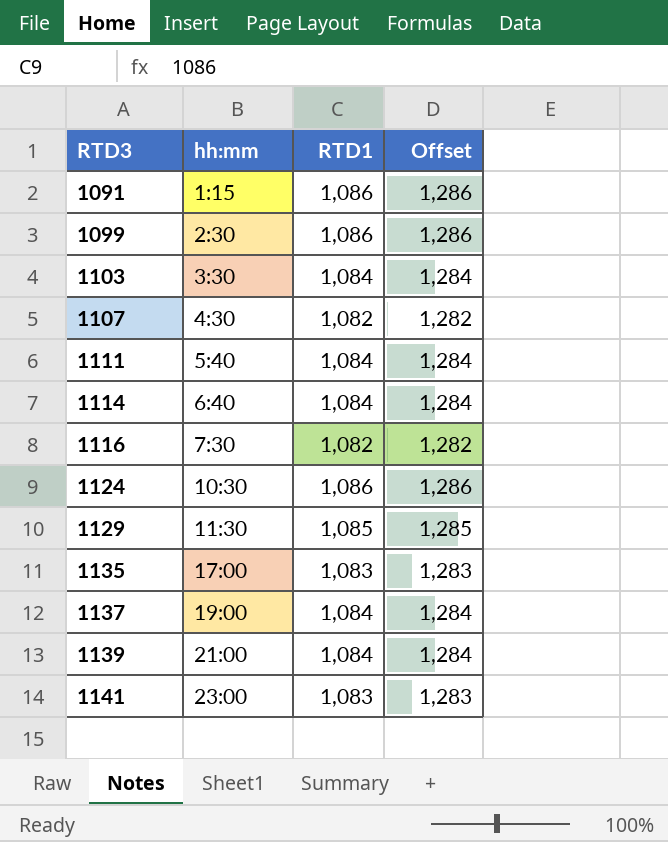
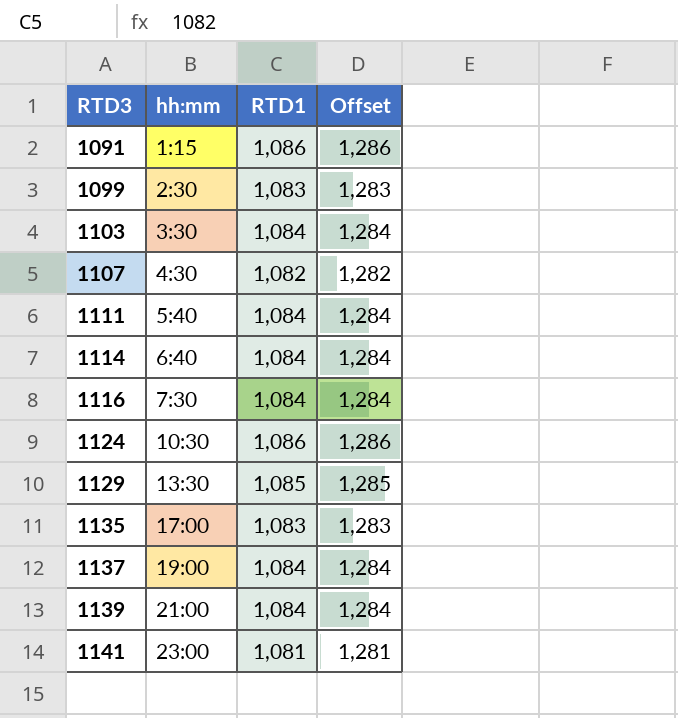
1099 | RTD1: 1,086 -> 1,083
1099 | Offset: 1,286 -> 1,283
1116 | RTD1: 1,082 -> 1,084
1116 | Offset: 1,282 -> 1,284
1129 | hh:mm: 11:30 -> 13:30
1141 | RTD1: 1,083 -> 1,081
1141 | Offset: 1,283 -> 1,281

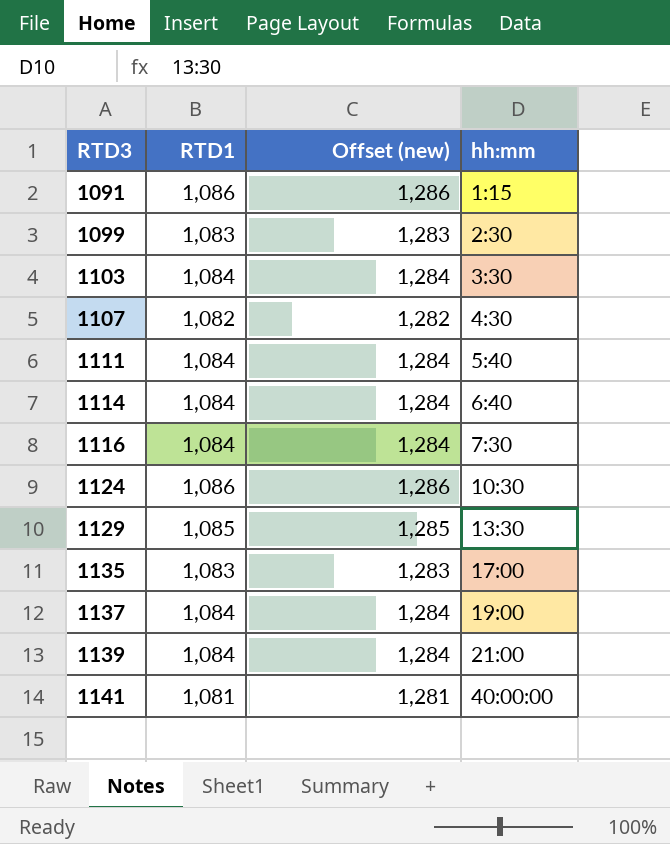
column name: Offset -> Offset (new)
column hh:mm | position: 2 -> 4
1141 | hh:mm: 23:00 -> 40:00:00

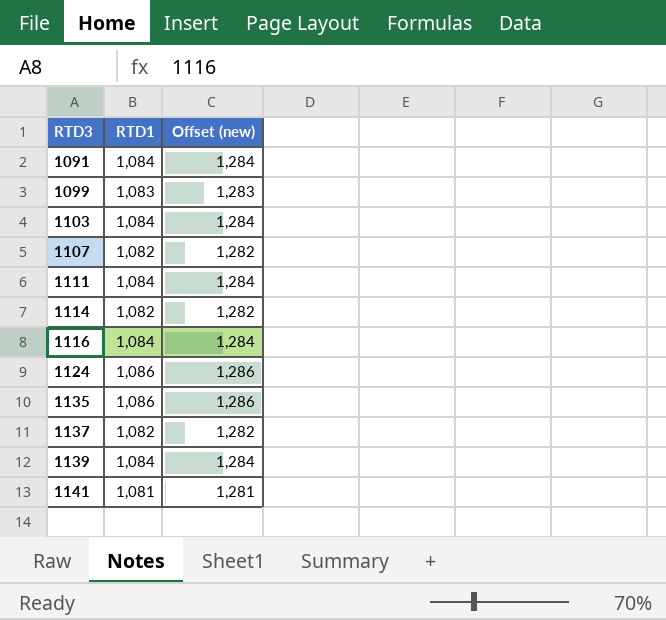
column hh:mm | position: 4 -> none
row 1129: 1,085 | 1,285 | 13:30 -> none
1091 | RTD1: 1,086 -> 1,084
1091 | Offset (new): 1,286 -> 1,284
1114 | RTD1: 1,084 -> 1,082
1114 | Offset (new): 1,284 -> 1,282
1135 | RTD1: 1,083 -> 1,086
1135 | Offset (new): 1,283 -> 1,286
1137 | RTD1: 1,084 -> 1,082
1137 | Offset (new): 1,284 -> 1,282

